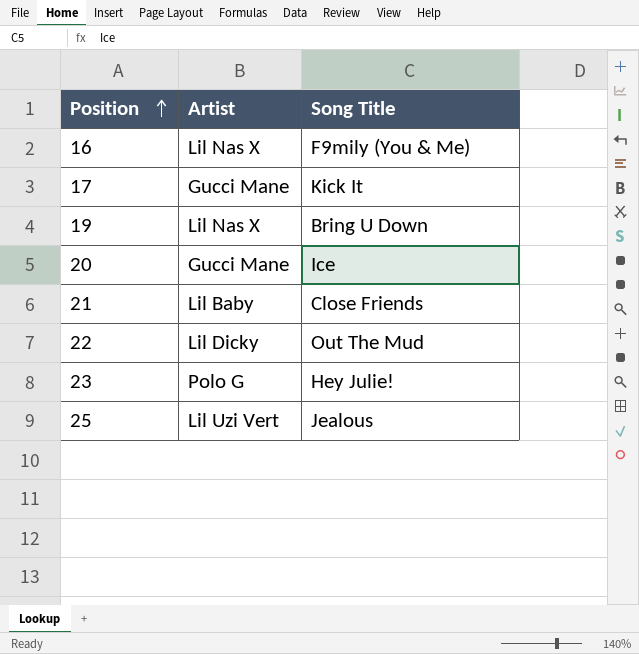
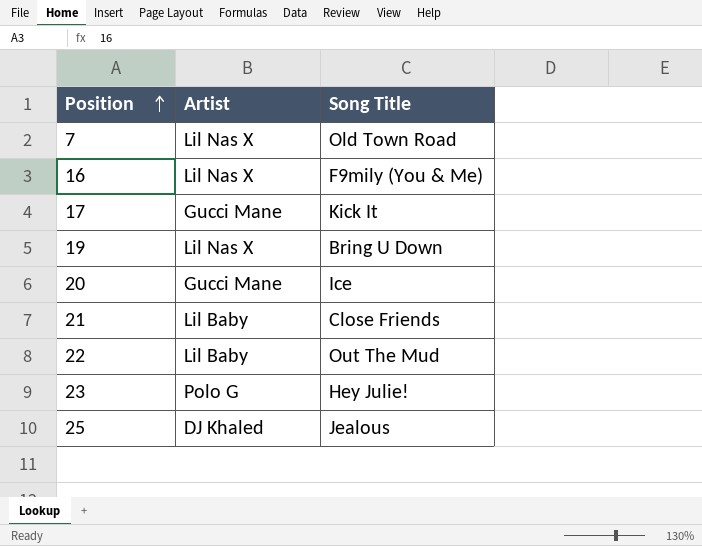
row 7: none -> Lil Nas X | Old Town Road
22 | Artist: Lil Dicky -> Lil Baby
25 | Artist: Lil Uzi Vert -> DJ Khaled

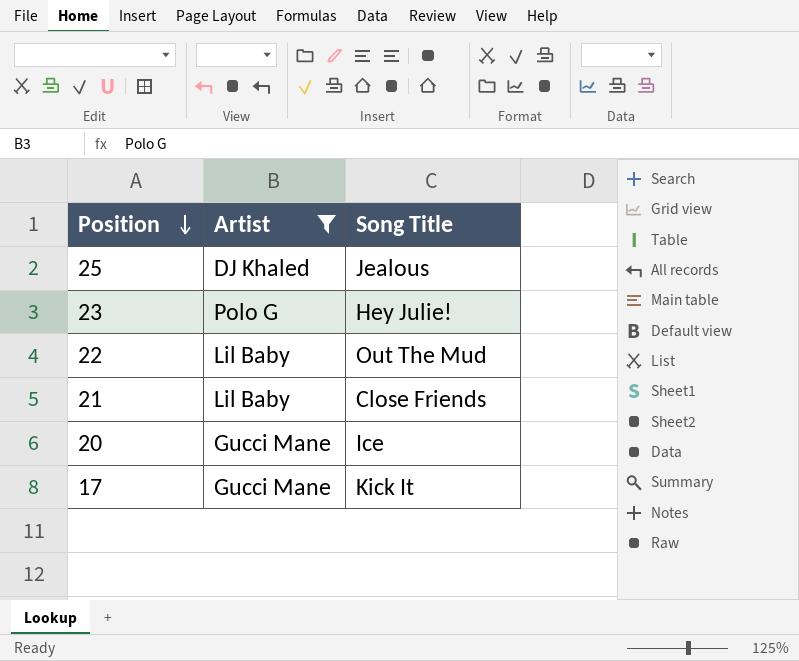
filter: none -> Artist != Lil Nas X
row order: Position ascending -> Position descending

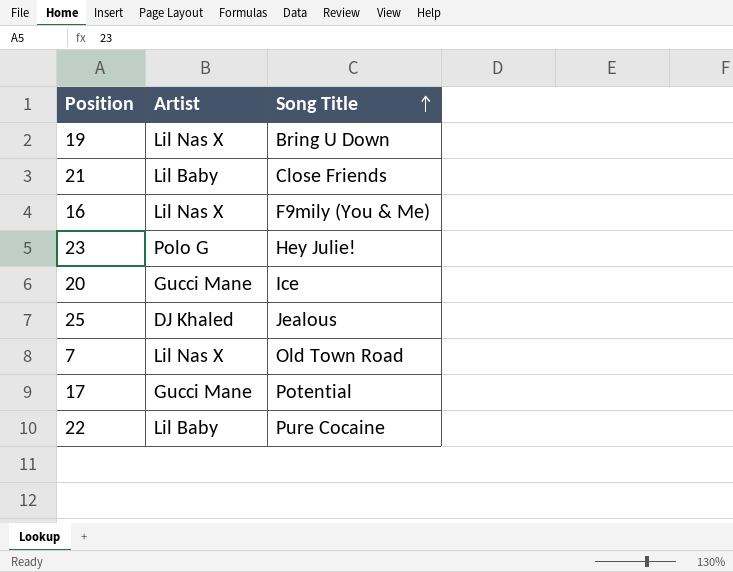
filter: Artist != Lil Nas X -> none
row order: Position descending -> Song Title ascending
17 | Song Title: Kick It -> Potential
22 | Song Title: Out The Mud -> Pure Cocaine

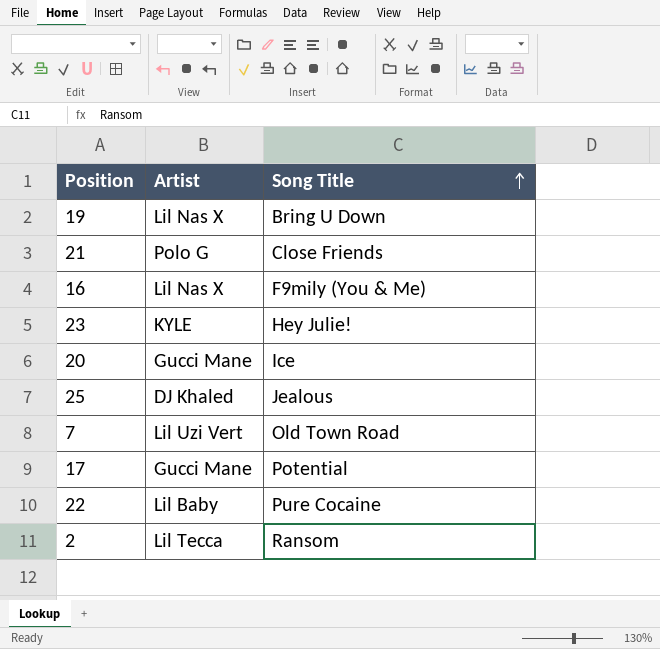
21 | Artist: Lil Baby -> Polo G
23 | Artist: Polo G -> KYLE
7 | Artist: Lil Nas X -> Lil Uzi Vert
row 2: none -> Lil Tecca | Ransom

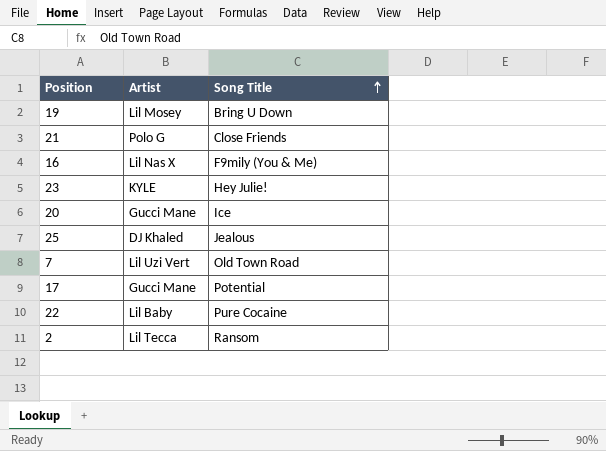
19 | Artist: Lil Nas X -> Lil Mosey

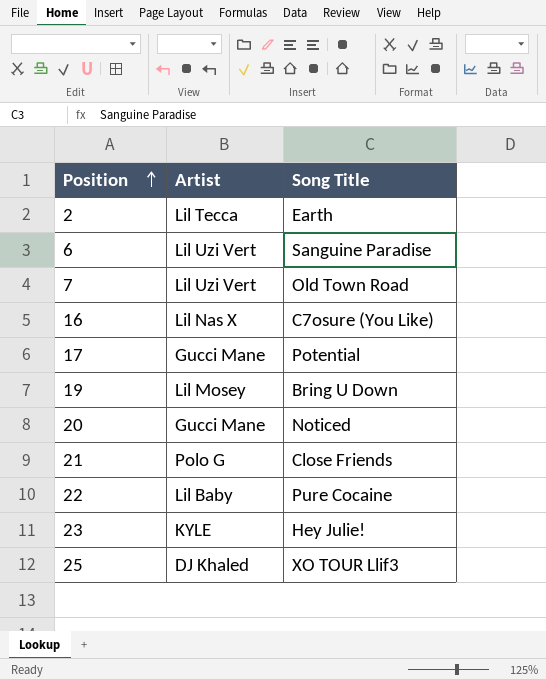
row order: Song Title ascending -> Position ascending
2 | Song Title: Ransom -> Earth
row 6: none -> Lil Uzi Vert | Sanguine Paradise
16 | Song Title: F9mily (You & Me) -> C7osure (You Like)
20 | Song Title: Ice -> Noticed
25 | Song Title: Jealous -> XO TOUR Llif3

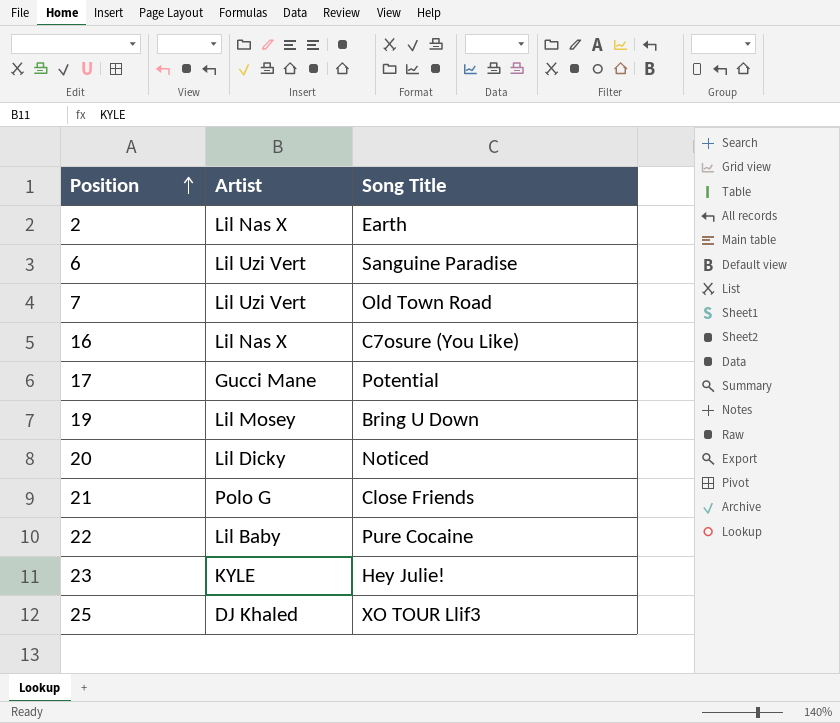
2 | Artist: Lil Tecca -> Lil Nas X
20 | Artist: Gucci Mane -> Lil Dicky

